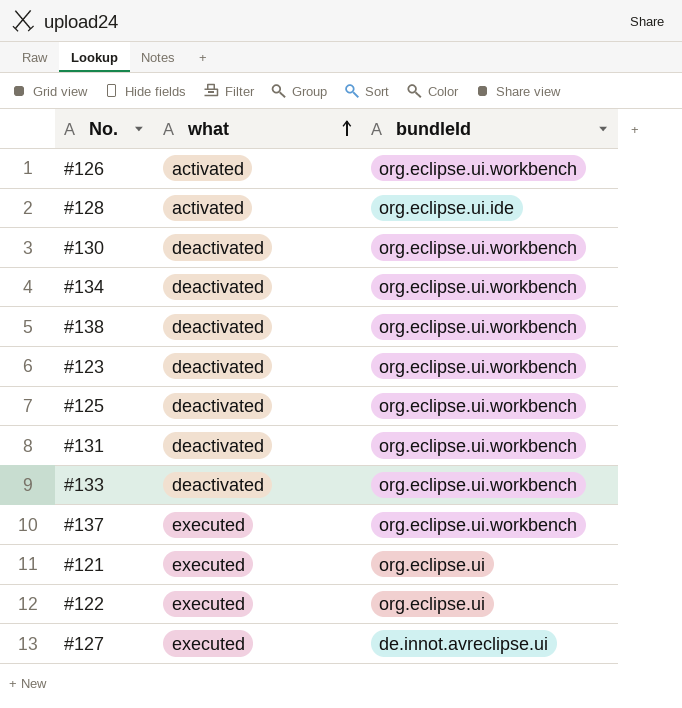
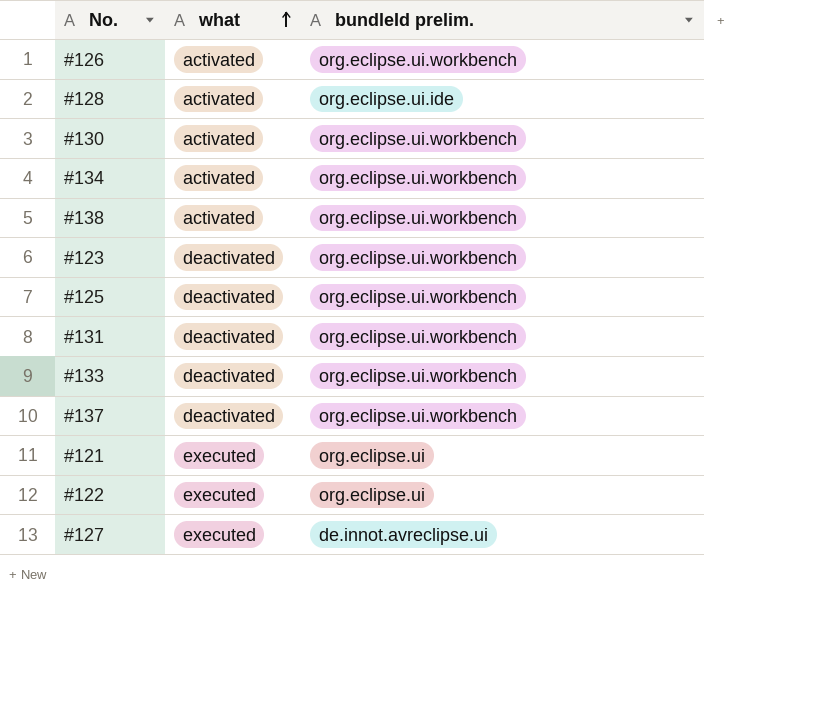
column name: bundleId -> bundleId prelim.
#130 | what: deactivated -> activated
#134 | what: deactivated -> activated
#138 | what: deactivated -> activated
#137 | what: executed -> deactivated

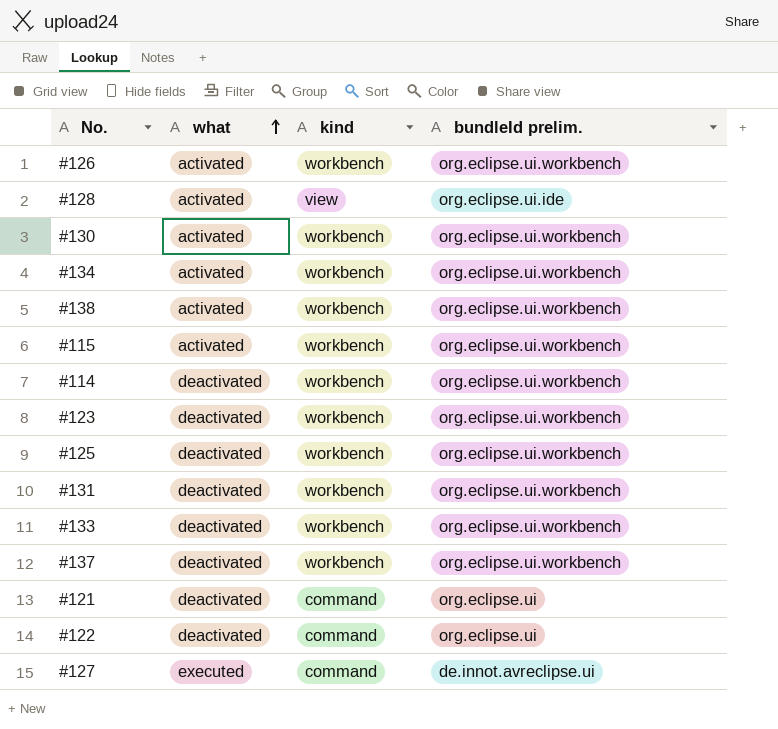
column kind | position: none -> 3
row #115: none -> activated | workbench | org.eclipse.ui.workbench
row #114: none -> deactivated | workbench | org.eclipse.ui.workbench
#121 | what: executed -> deactivated
#122 | what: executed -> deactivated

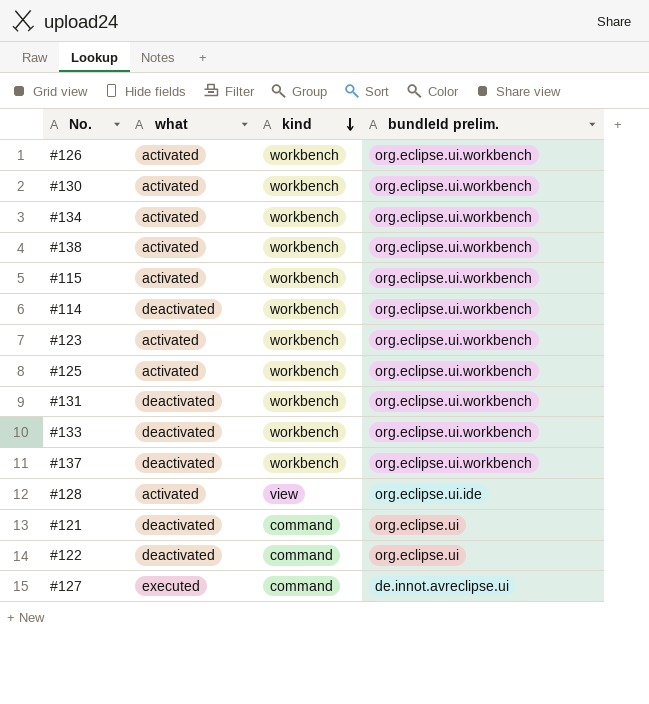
row order: what ascending -> kind descending
#123 | what: deactivated -> activated
#125 | what: deactivated -> activated

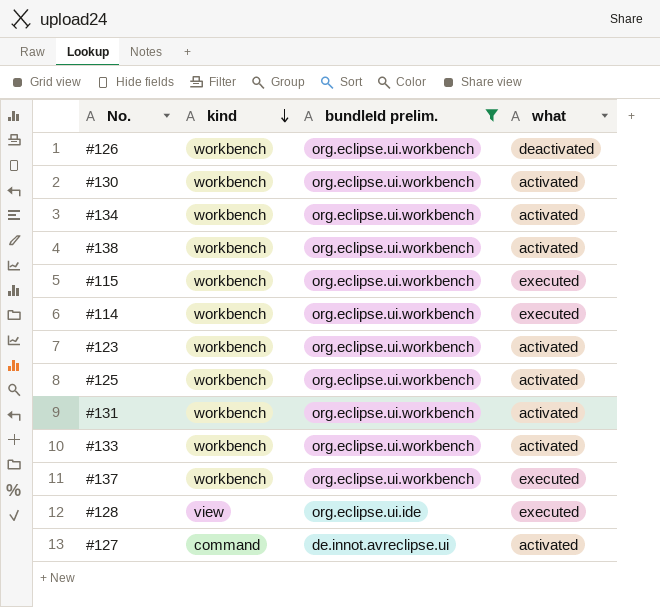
filter: none -> bundleId prelim. != org.eclipse.ui
column what | position: 2 -> 4
#126 | what: activated -> deactivated
#115 | what: activated -> executed
#114 | what: deactivated -> executed
#131 | what: deactivated -> activated
#133 | what: deactivated -> activated
#137 | what: deactivated -> executed
#128 | what: activated -> executed
#127 | what: executed -> activated

